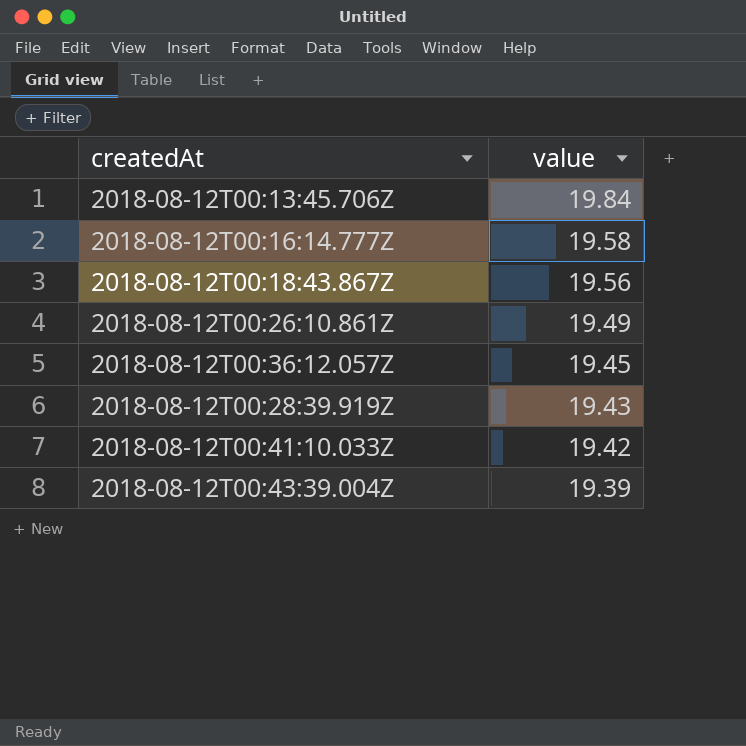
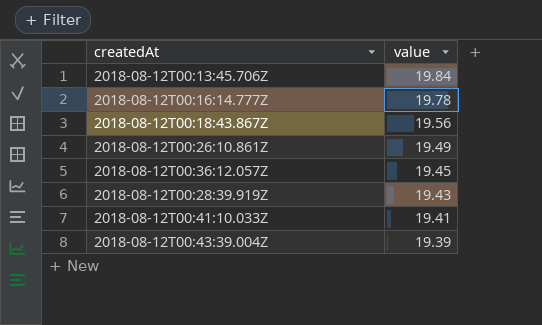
2018-08-12T00:16:14.777Z | value: 19.58 -> 19.78
2018-08-12T00:41:10.033Z | value: 19.42 -> 19.41

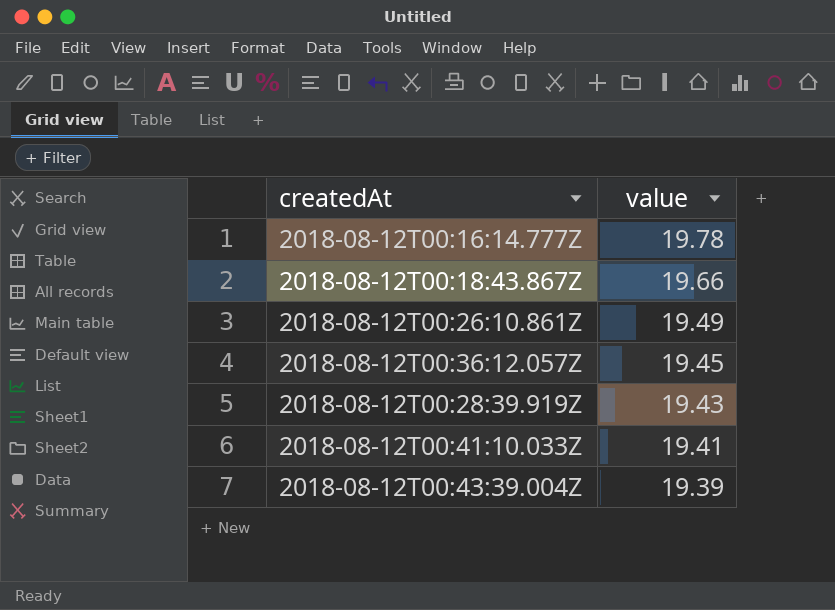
row 2018-08-12T00:13:45.706Z: 19.84 -> none
2018-08-12T00:18:43.867Z | value: 19.56 -> 19.66

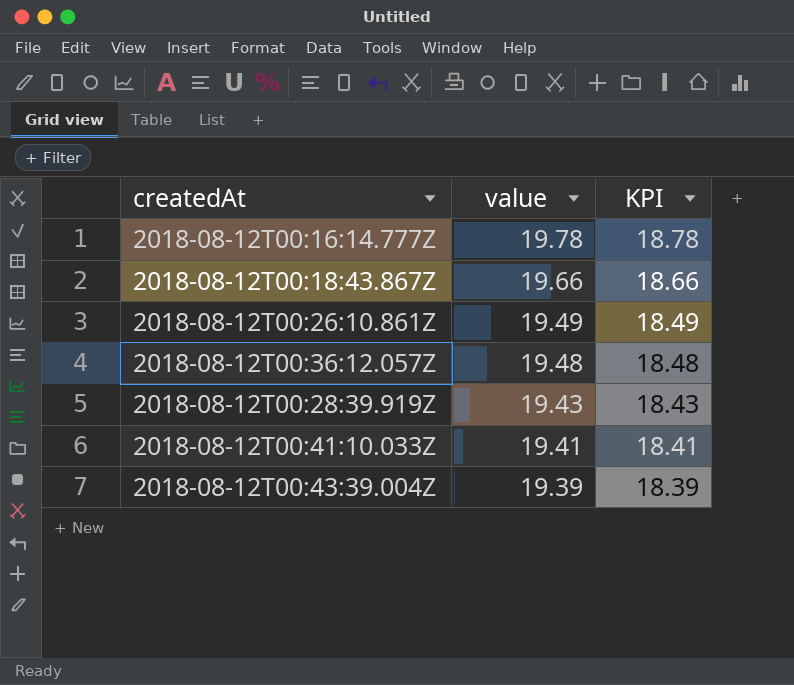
column KPI | formula: none -> [value] - 1
2018-08-12T00:36:12.057Z | value: 19.45 -> 19.48

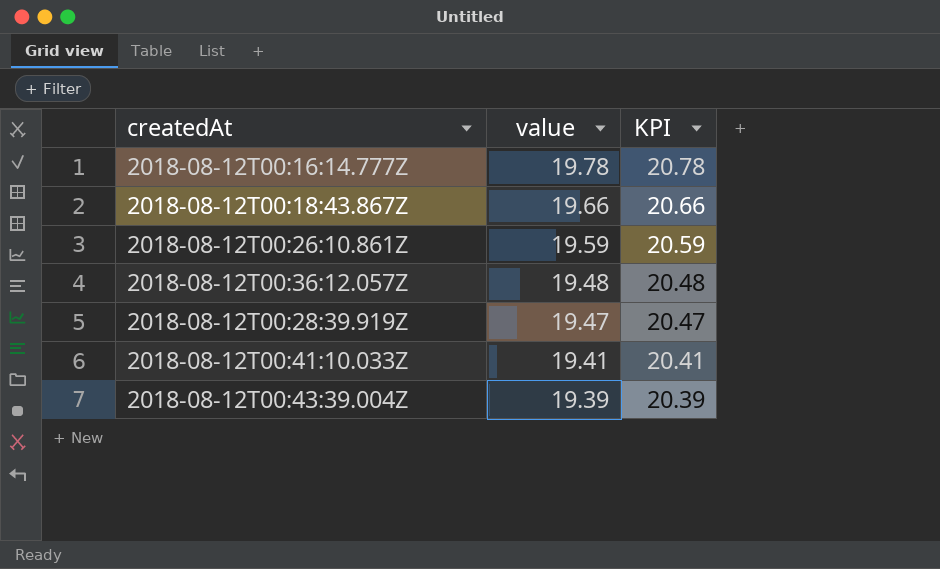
column KPI | formula: [value] - 1 -> [value] + 1
2018-08-12T00:26:10.861Z | value: 19.49 -> 19.59
2018-08-12T00:28:39.919Z | value: 19.43 -> 19.47

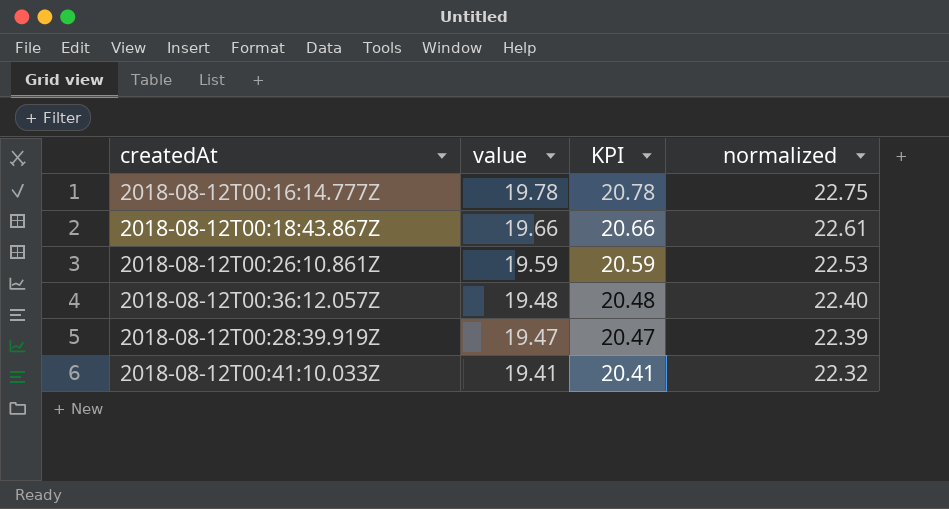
column normalized | formula: none -> [value] * 1.15
row 2018-08-12T00:43:39.004Z: 19.39 | 20.39 -> none

